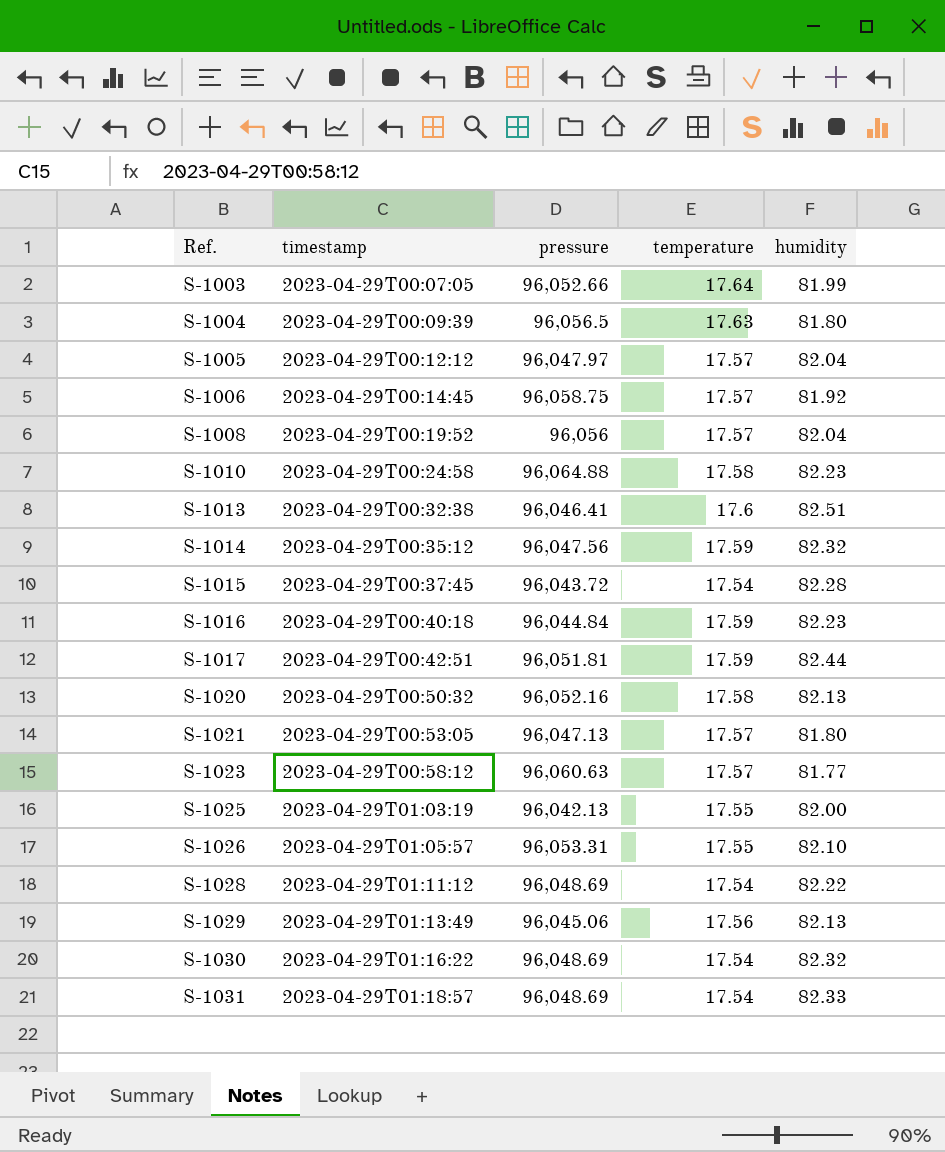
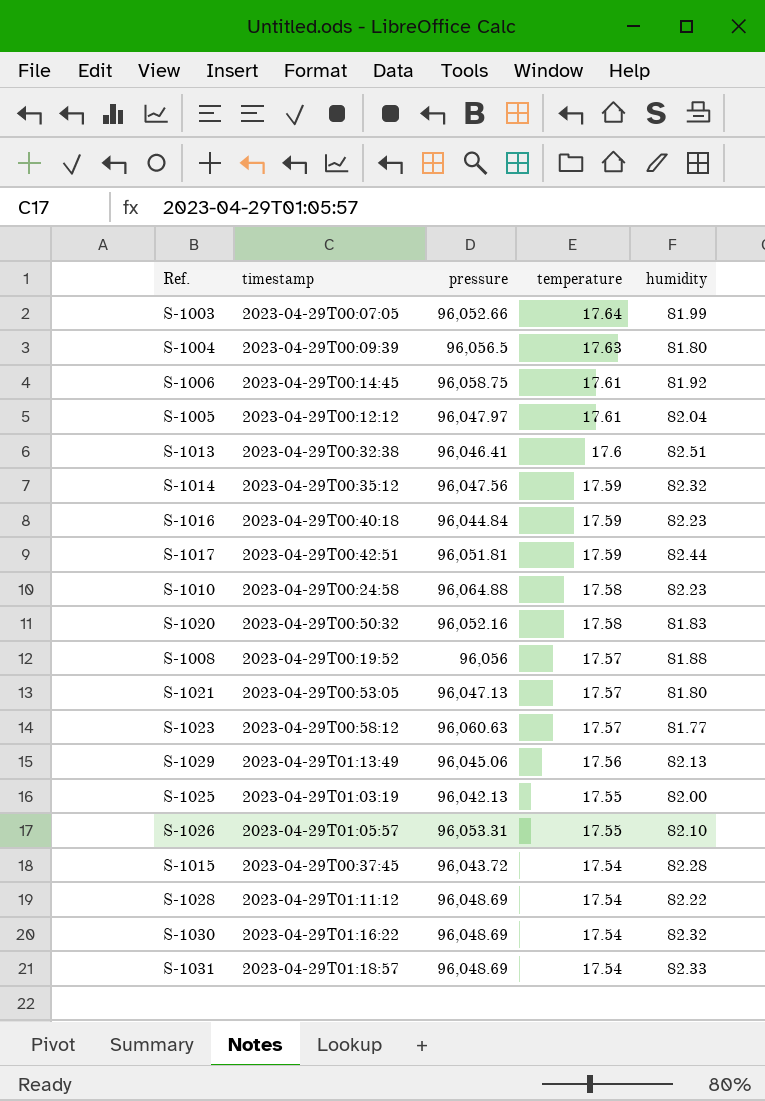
row order: Ref. ascending -> temperature descending
S-1006 | temperature: 17.57 -> 17.61
S-1005 | temperature: 17.57 -> 17.61
S-1020 | humidity: 82.13 -> 81.83
S-1008 | humidity: 82.04 -> 81.88

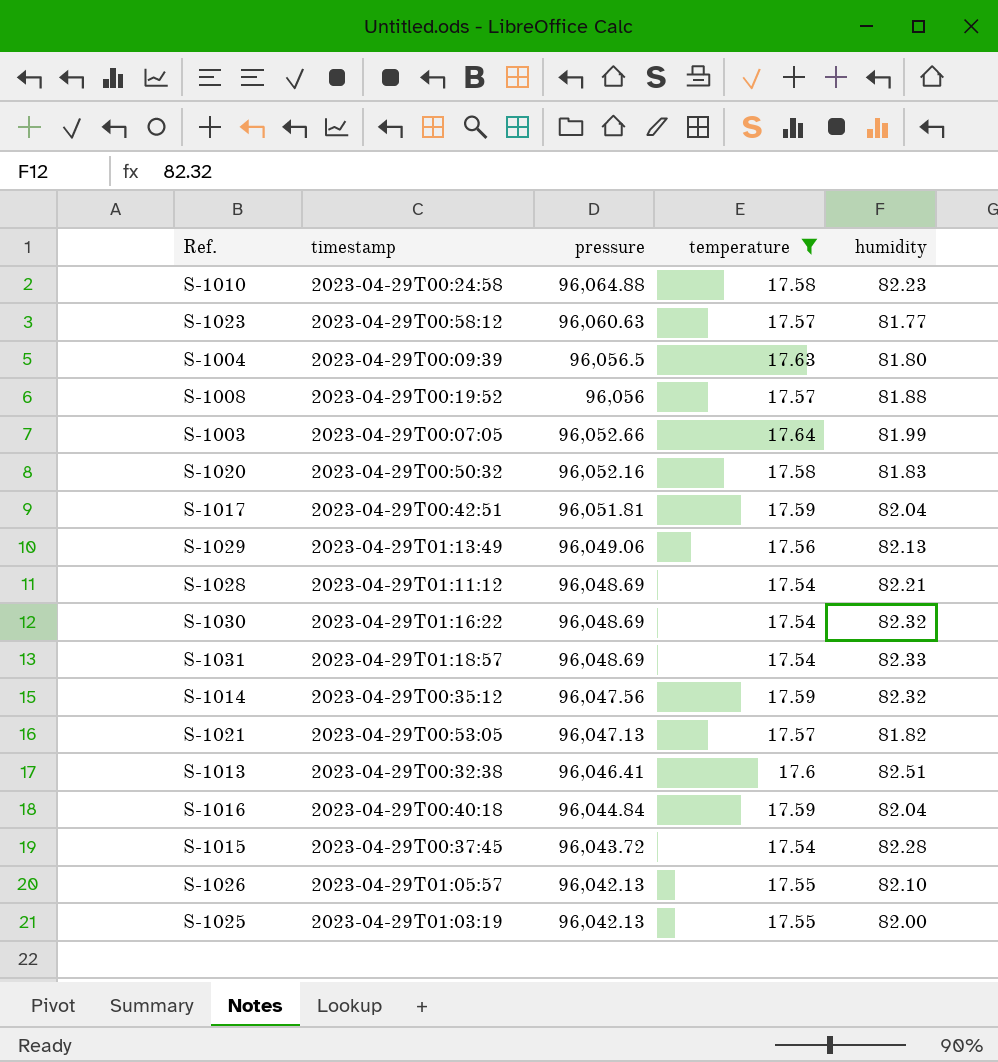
filter: none -> temperature != 17.61
row order: temperature descending -> pressure descending
S-1017 | humidity: 82.44 -> 82.04
S-1029 | pressure: 96,045.06 -> 96,049.06
S-1028 | humidity: 82.22 -> 82.21
S-1021 | humidity: 81.80 -> 81.82
S-1016 | humidity: 82.23 -> 82.04
S-1026 | pressure: 96,053.31 -> 96,042.13

